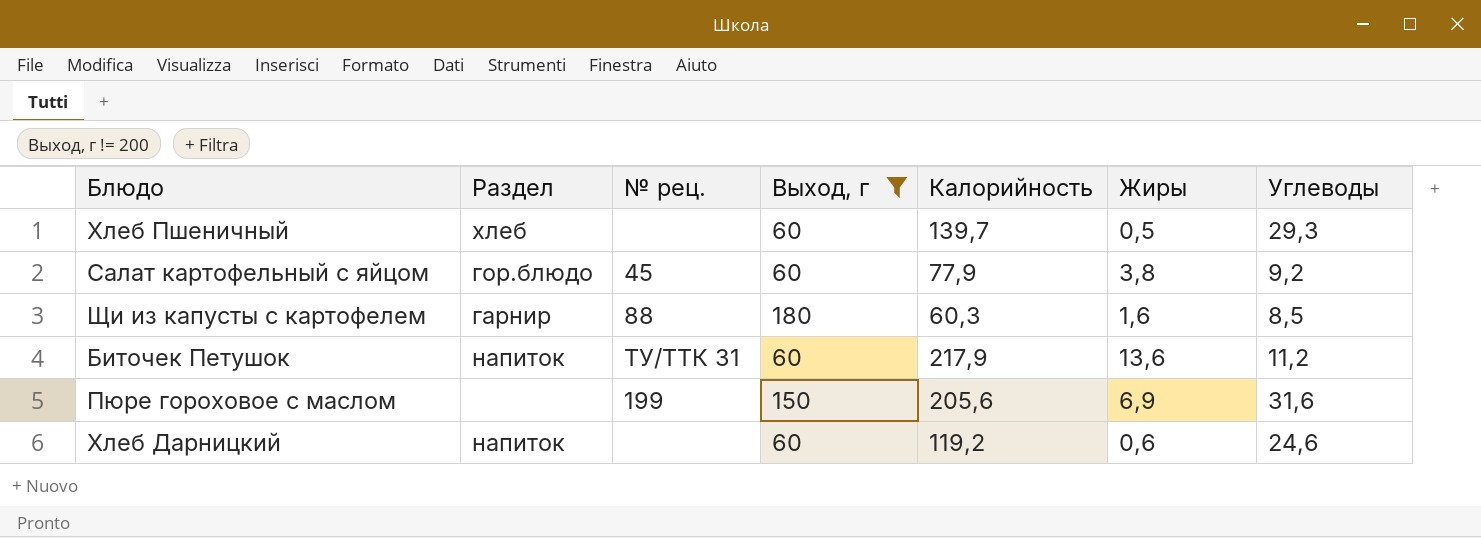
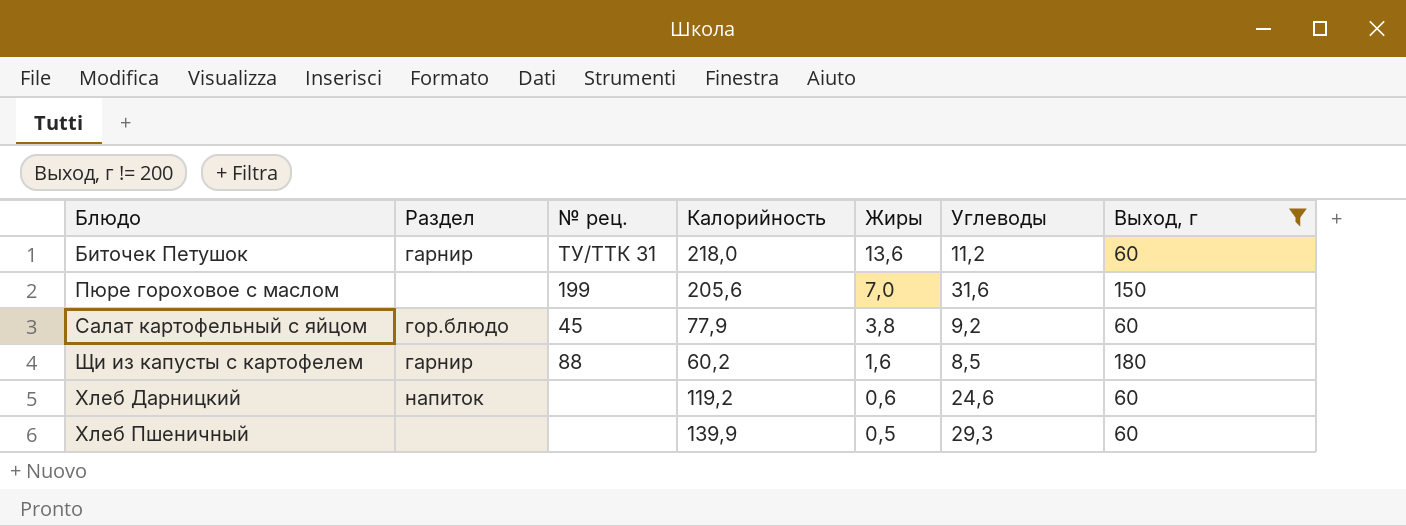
row order: none -> Жиры descending
column Выход, г | position: 4 -> 7
Биточек Петушок | Раздел: напиток -> гарнир
Биточек Петушок | Калорийность: 217,9 -> 218,0
Пюре гороховое с маслом | Жиры: 6,9 -> 7,0
Щи из капусты с картофелем | Калорийность: 60,3 -> 60,2
Хлеб Пшеничный | Раздел: хлеб -> none
Хлеб Пшеничный | Калорийность: 139,7 -> 139,9

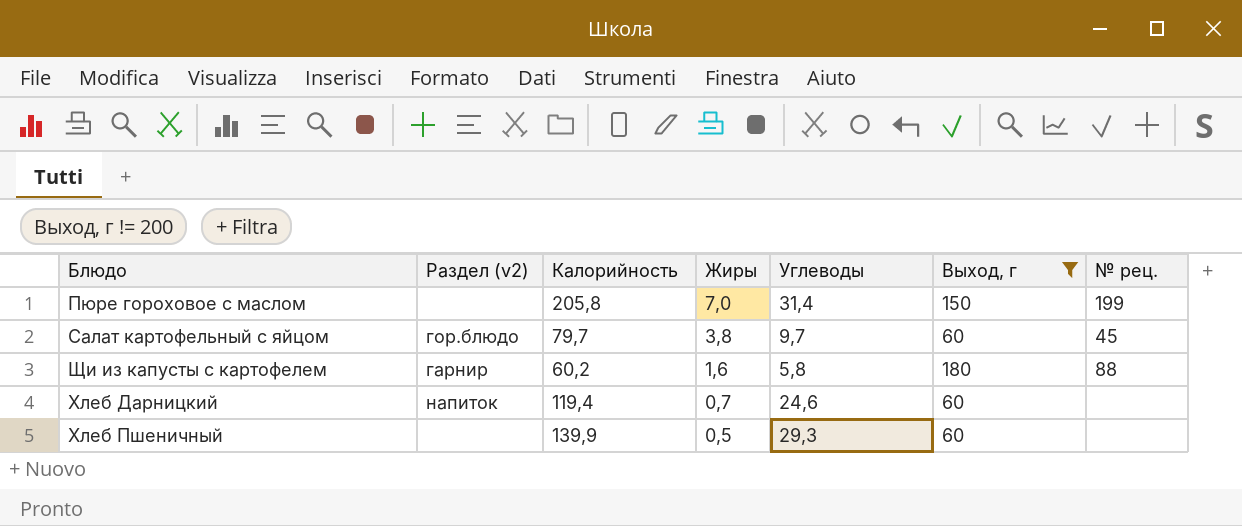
column name: Раздел -> Раздел (v2)
column № рец. | position: 3 -> 7
row Биточек Петушок: гарнир | ТУ/ТТК 31 | 218,0 | 13,6 | 11,2 | 60 -> none
Пюре гороховое с маслом | Калорийность: 205,6 -> 205,8
Пюре гороховое с маслом | Углеводы: 31,6 -> 31,4
Салат картофельный с яйцом | Калорийность: 77,9 -> 79,7
Салат картофельный с яйцом | Углеводы: 9,2 -> 9,7
Щи из капусты с картофелем | Углеводы: 8,5 -> 5,8
Хлеб Дарницкий | Калорийность: 119,2 -> 119,4
Хлеб Дарницкий | Жиры: 0,6 -> 0,7

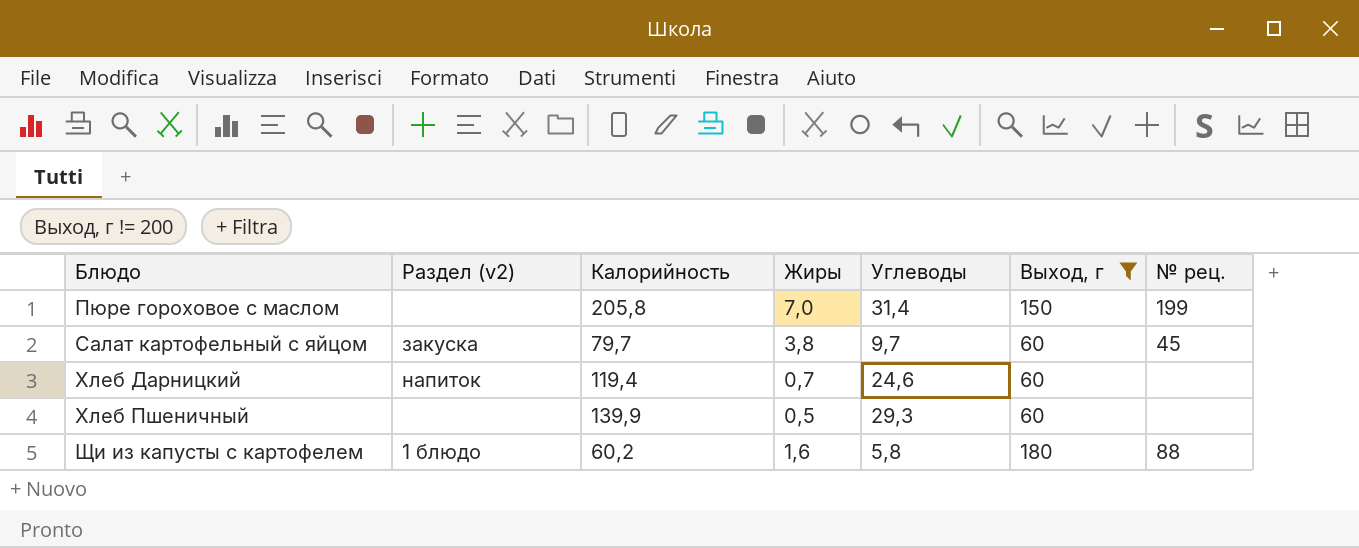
row order: Жиры descending -> Блюдо ascending
Салат картофельный с яйцом | Раздел (v2): гор.блюдо -> закуска
Щи из капусты с картофелем | Раздел (v2): гарнир -> 1 блюдо

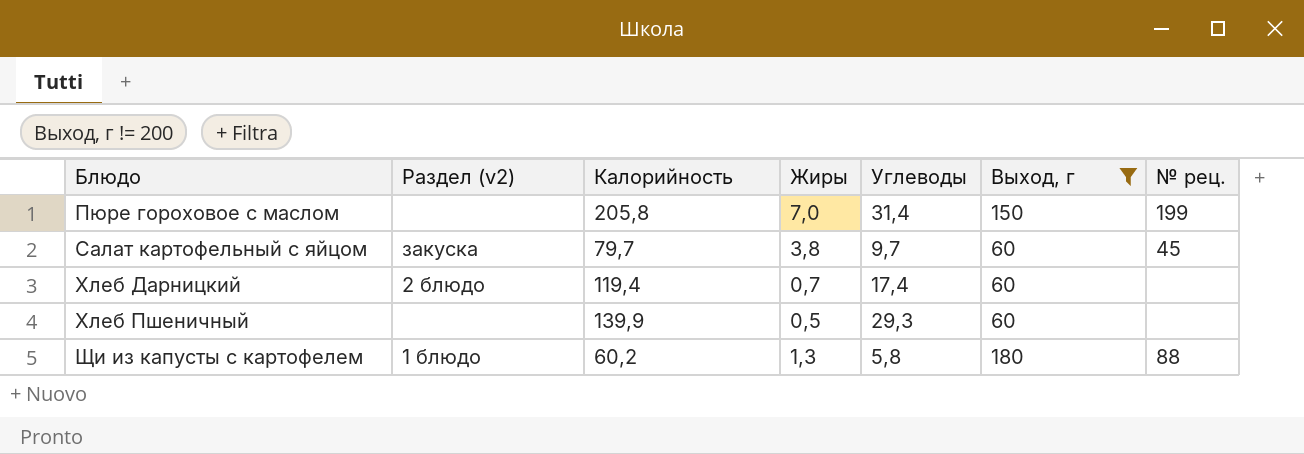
Хлеб Дарницкий | Раздел (v2): напиток -> 2 блюдо
Хлеб Дарницкий | Углеводы: 24,6 -> 17,4
Щи из капусты с картофелем | Жиры: 1,6 -> 1,3

